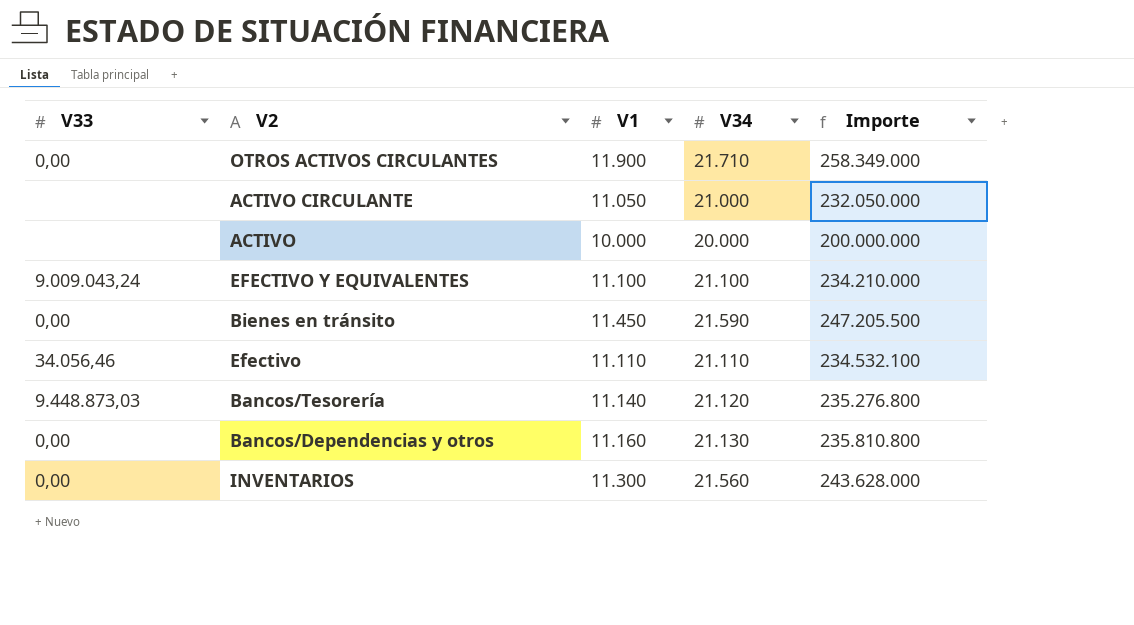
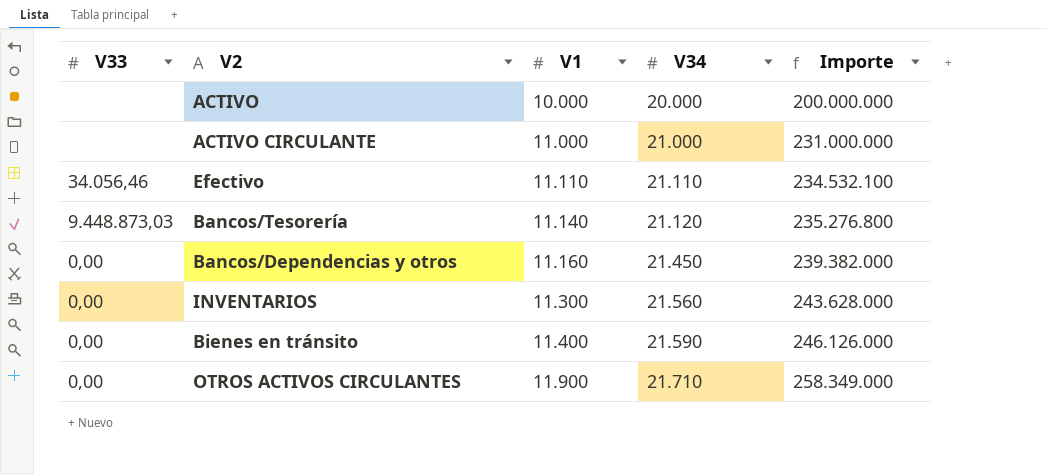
row order: none -> V1 ascending
row EFECTIVO Y EQUIVALENTES: 9.009.043,24 | 11.100 | 21.100 | 234.210.000 -> none
ACTIVO CIRCULANTE | V1: 11.050 -> 11.000
ACTIVO CIRCULANTE | Importe: 232.050.000 -> 231.000.000
Bancos/Dependencias y otros | V34: 21.130 -> 21.450
Bancos/Dependencias y otros | Importe: 235.810.800 -> 239.382.000
Bienes en tránsito | V1: 11.450 -> 11.400
Bienes en tránsito | Importe: 247.205.500 -> 246.126.000

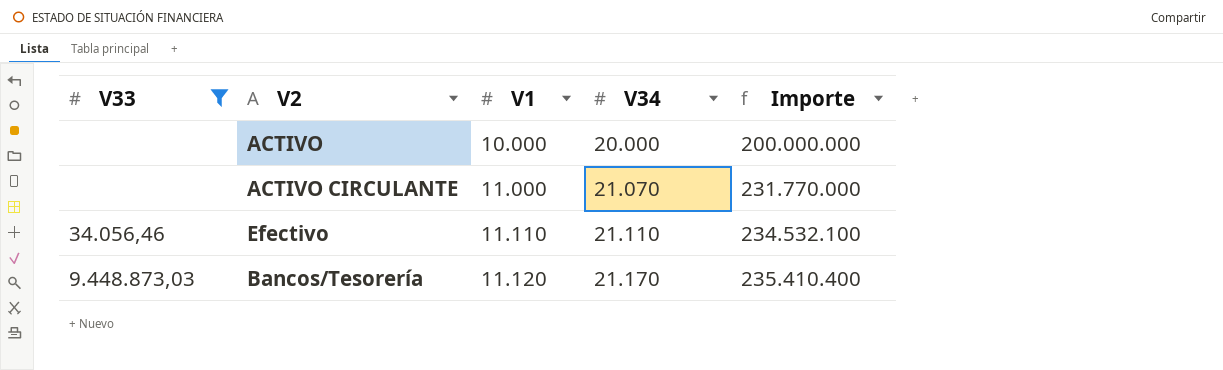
filter: none -> V33 != 0,00
ACTIVO CIRCULANTE | V34: 21.000 -> 21.070
ACTIVO CIRCULANTE | Importe: 231.000.000 -> 231.770.000
Bancos/Tesorería | V1: 11.140 -> 11.120
Bancos/Tesorería | V34: 21.120 -> 21.170
Bancos/Tesorería | Importe: 235.276.800 -> 235.410.400

